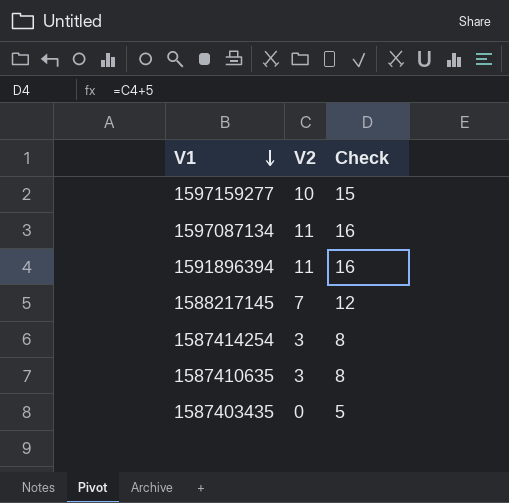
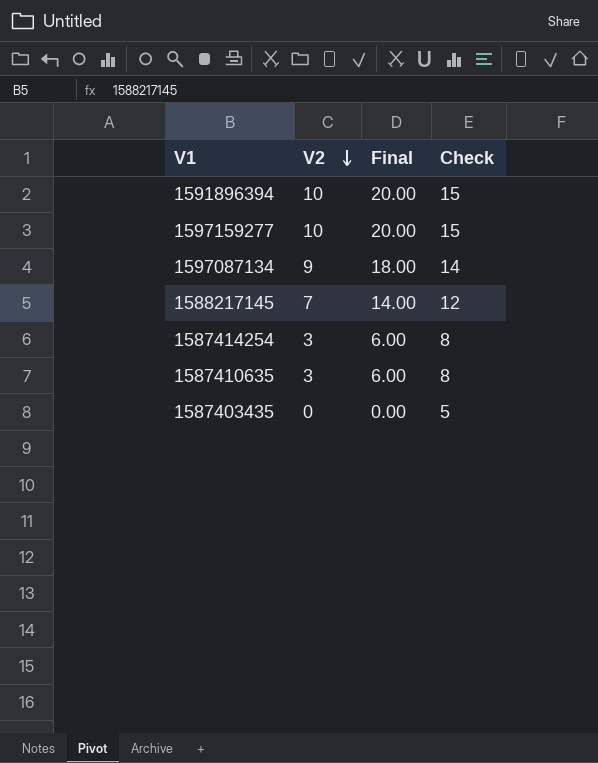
row order: V1 descending -> V2 descending
column Final | formula: none -> [V2] * 2
1591896394 | V2: 11 -> 10
1591896394 | Check: 16 -> 15
1597087134 | V2: 11 -> 9
1597087134 | Check: 16 -> 14

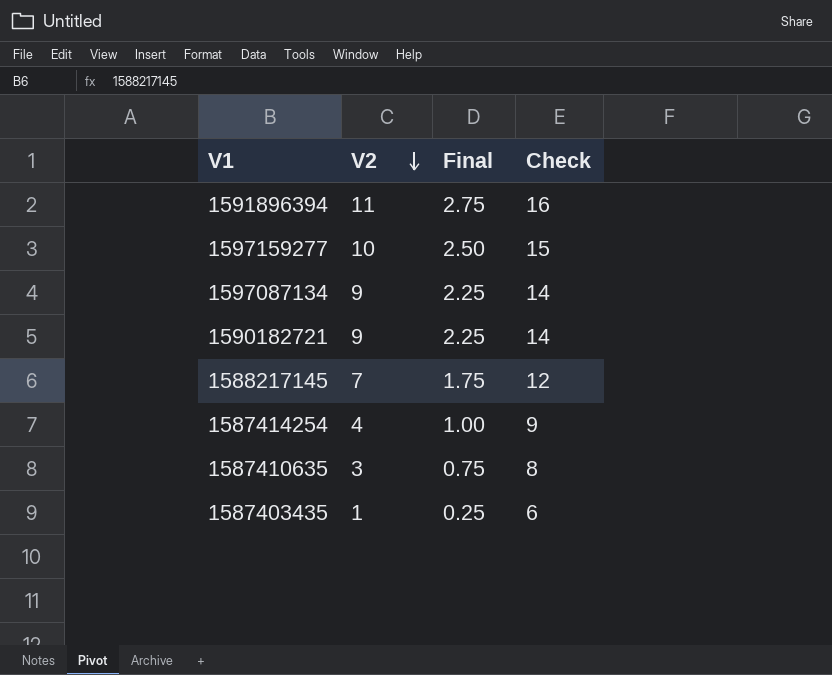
column Final | formula: [V2] * 2 -> [V2] * 0.25
1591896394 | V2: 10 -> 11
1591896394 | Check: 15 -> 16
row 1590182721: none -> 9 | 2.25 | 14
1587414254 | V2: 3 -> 4
1587414254 | Check: 8 -> 9
1587403435 | V2: 0 -> 1
1587403435 | Check: 5 -> 6

